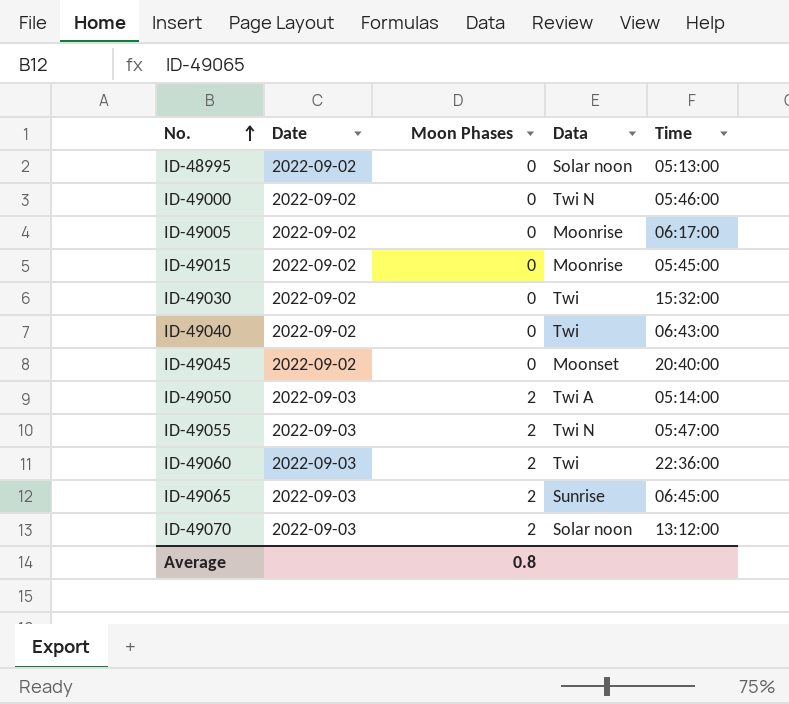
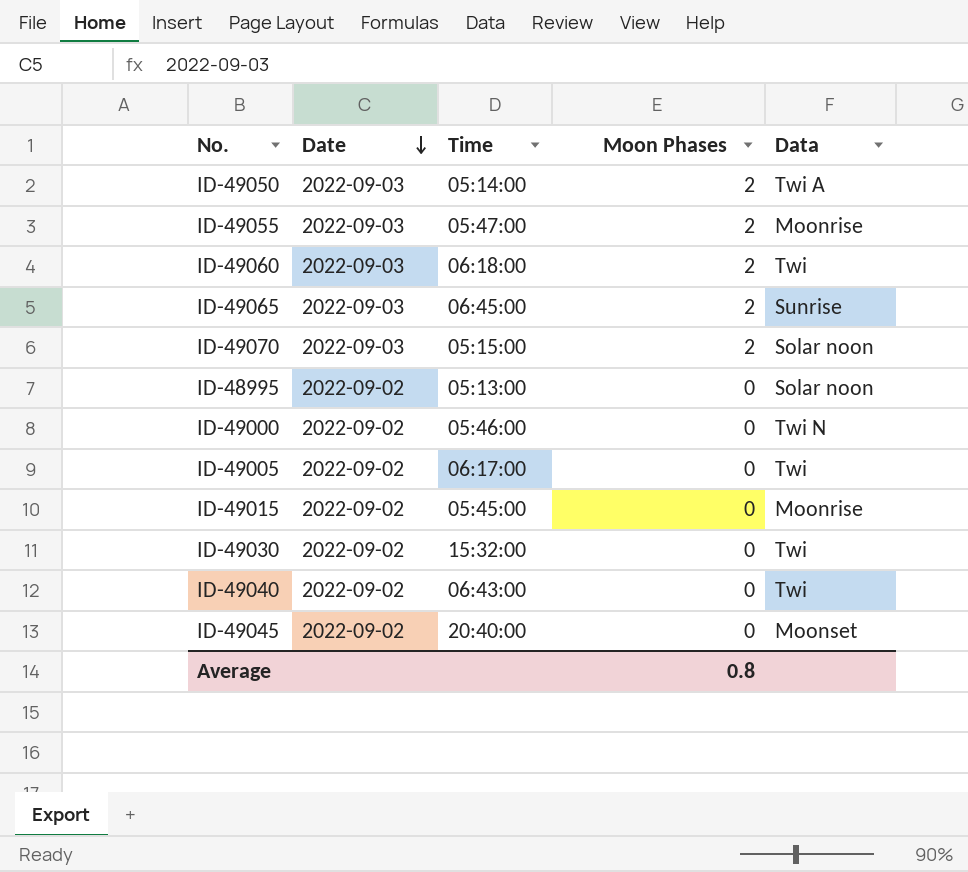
row order: No. ascending -> Date descending
column Time | position: 5 -> 3
ID-49055 | Data: Twi N -> Moonrise
ID-49060 | Time: 22:36:00 -> 06:18:00
ID-49070 | Time: 13:12:00 -> 05:15:00
ID-49005 | Data: Moonrise -> Twi

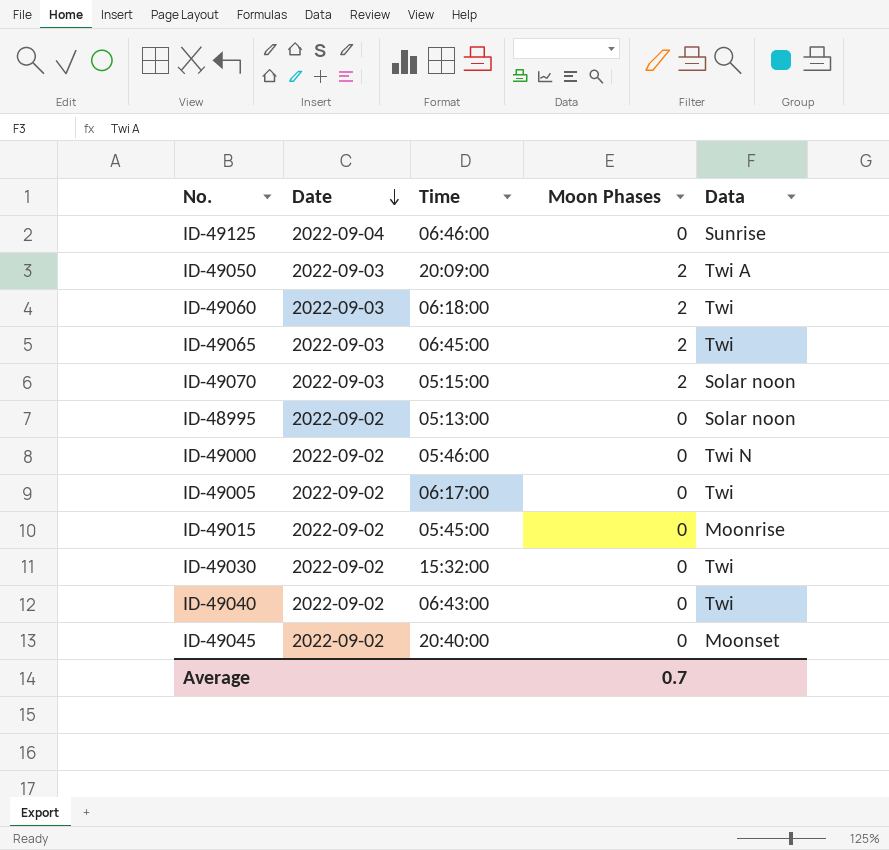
row ID-49055: 2022-09-03 | 05:47:00 | 2 | Moonrise -> none
row ID-49125: none -> 2022-09-04 | 06:46:00 | 0 | Sunrise
ID-49050 | Time: 05:14:00 -> 20:09:00
ID-49065 | Data: Sunrise -> Twi
Average | Moon Phases: 0.8 -> 0.7

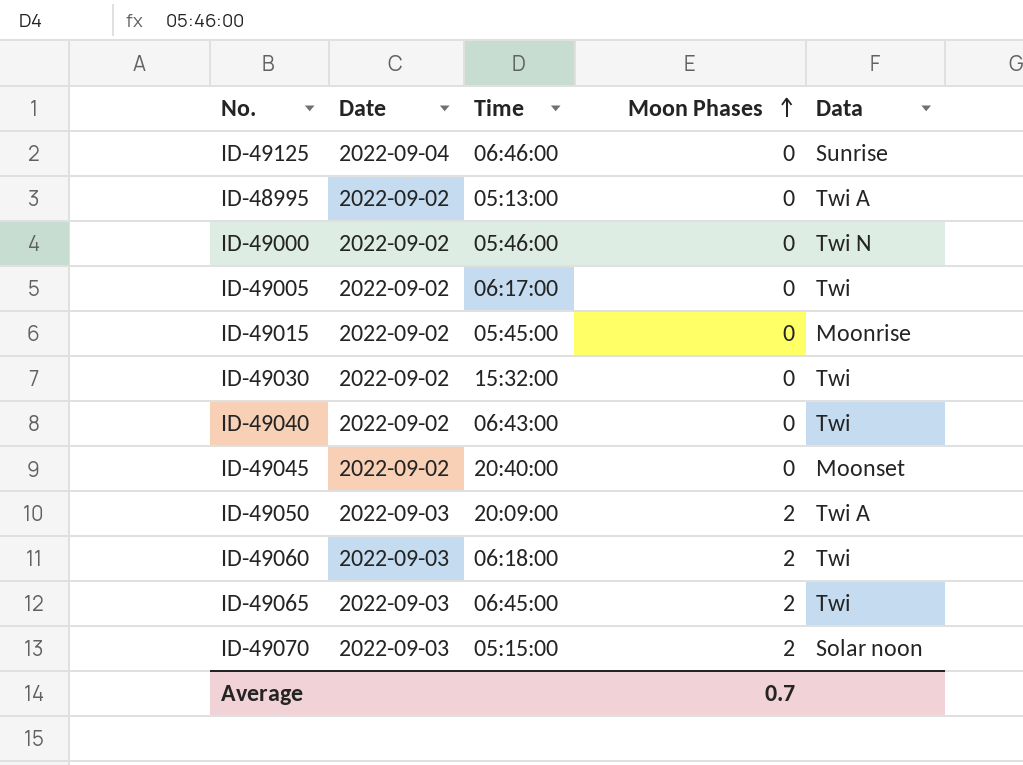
row order: Date descending -> Moon Phases ascending
ID-48995 | Data: Solar noon -> Twi A

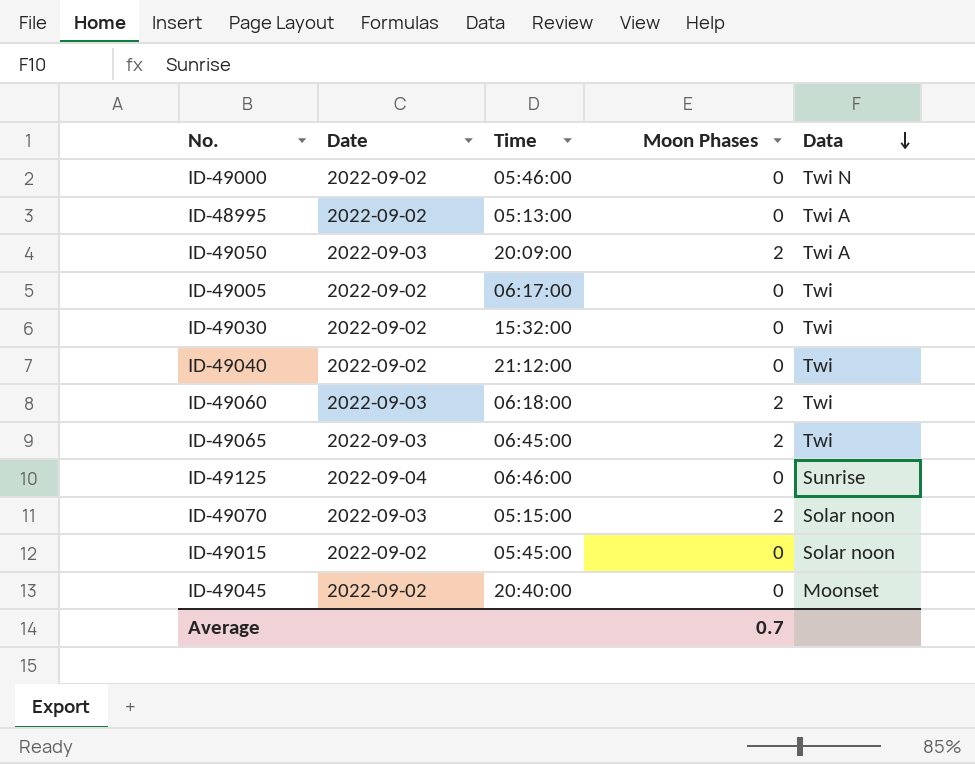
row order: Moon Phases ascending -> Data descending
ID-49040 | Time: 06:43:00 -> 21:12:00
ID-49015 | Data: Moonrise -> Solar noon

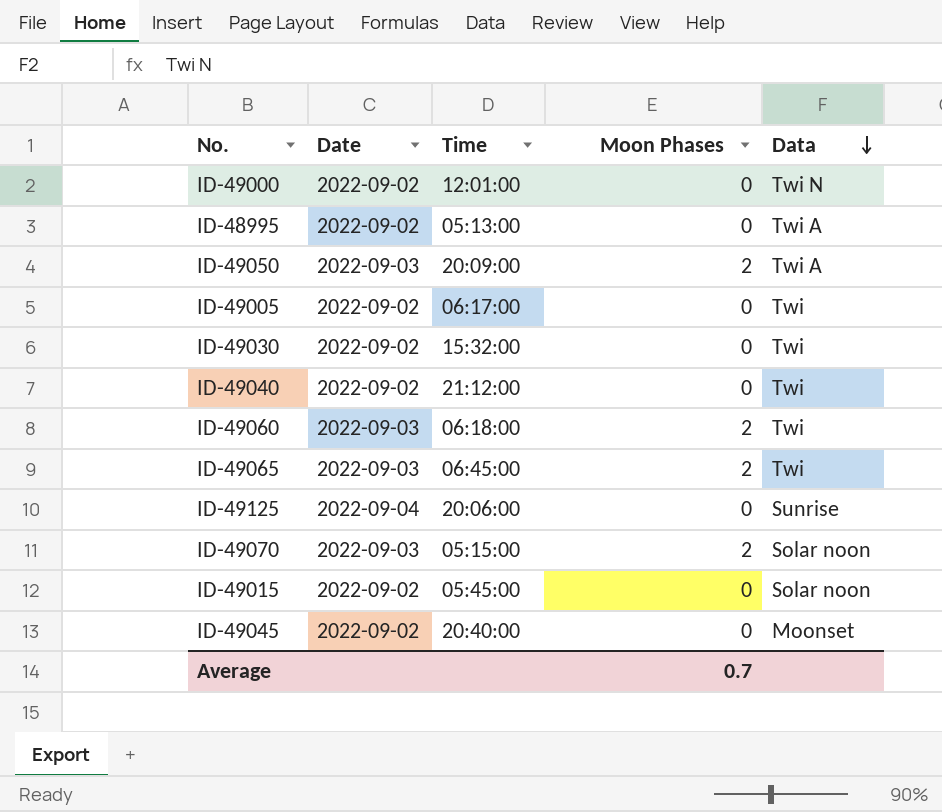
ID-49000 | Time: 05:46:00 -> 12:01:00
ID-49125 | Time: 06:46:00 -> 20:06:00

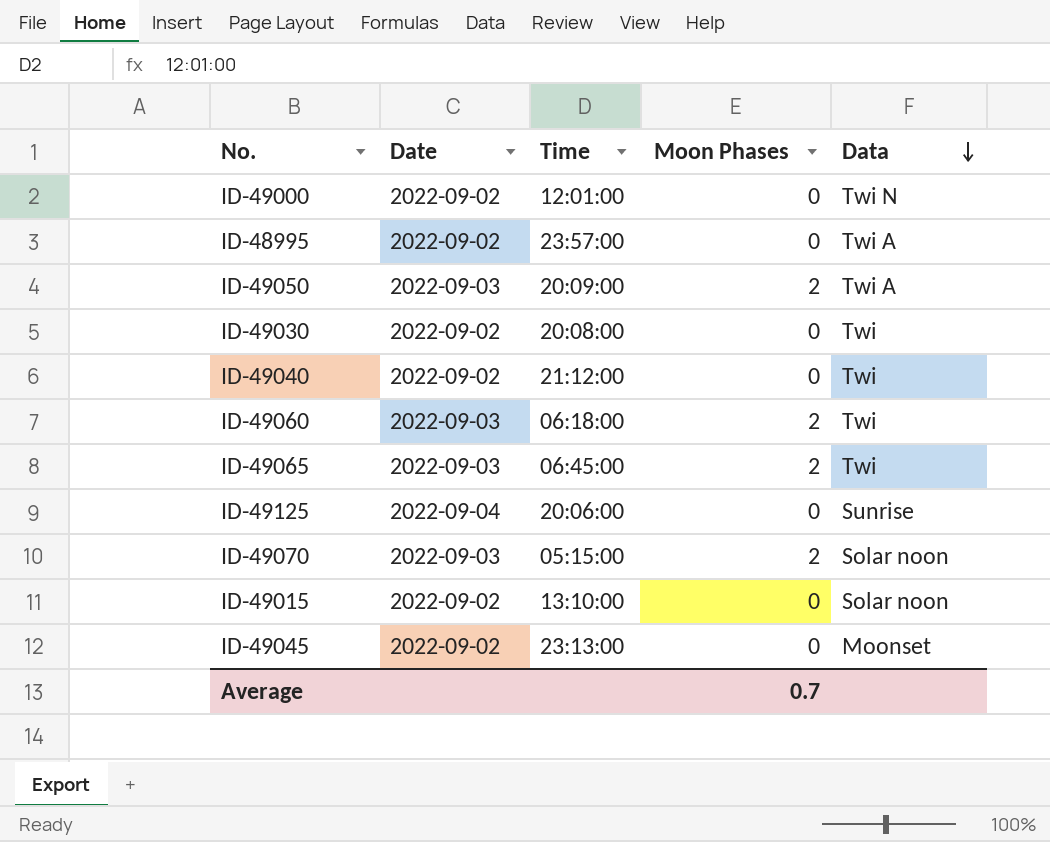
row ID-49005: 2022-09-02 | 06:17:00 | 0 | Twi -> none
ID-48995 | Time: 05:13:00 -> 23:57:00
ID-49030 | Time: 15:32:00 -> 20:08:00
ID-49015 | Time: 05:45:00 -> 13:10:00
ID-49045 | Time: 20:40:00 -> 23:13:00

